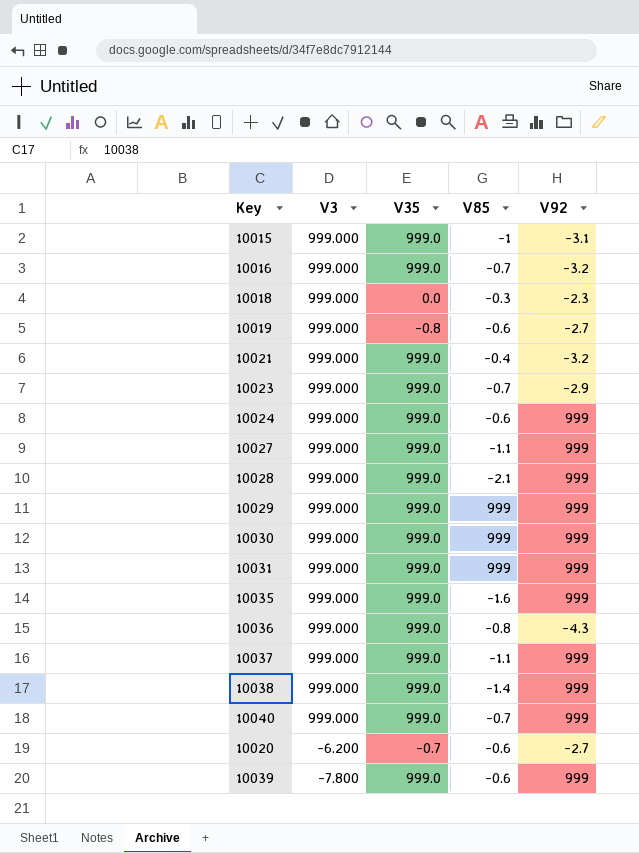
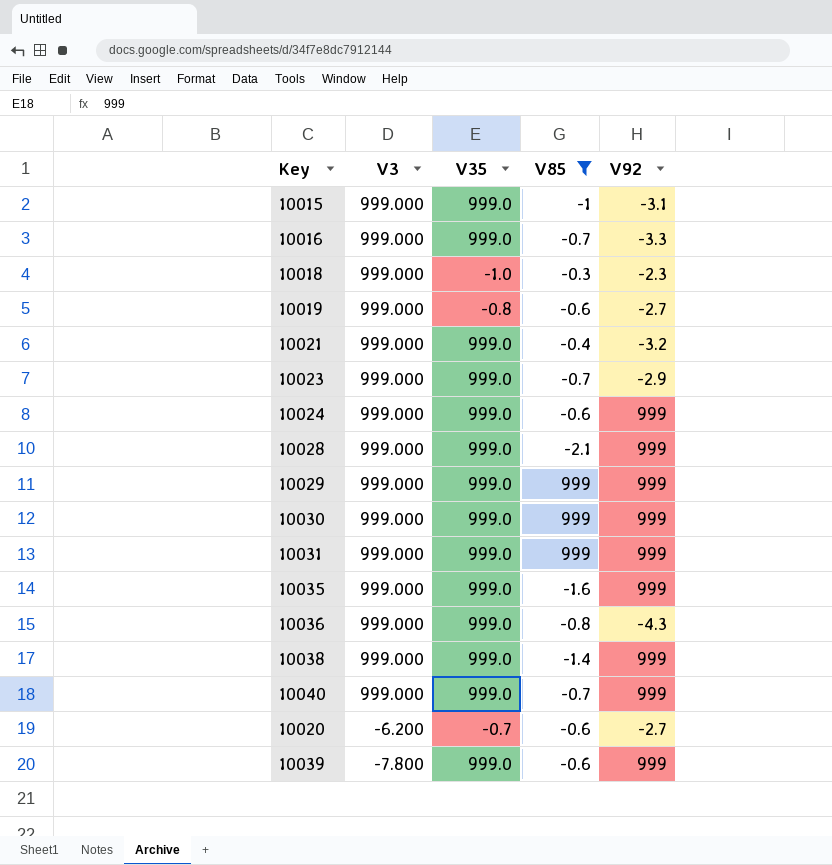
filter: none -> V85 != -1.1
10016 | V92: -3.2 -> -3.3
10018 | V35: 0.0 -> -1.0

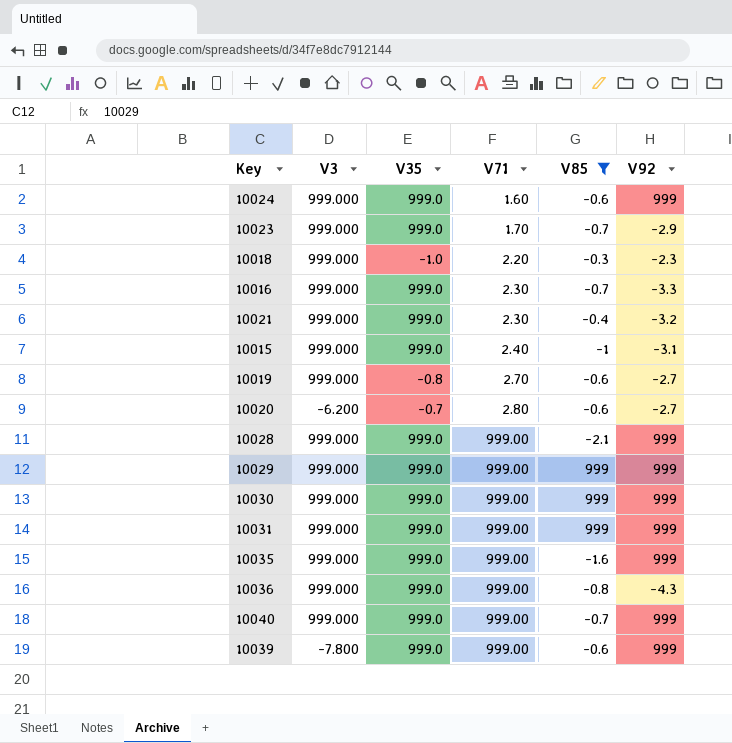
row order: V3 descending -> V71 ascending
column V71 | position: none -> 4
row 10038: 999.000 | 999.0 | -1.4 | 999 -> none

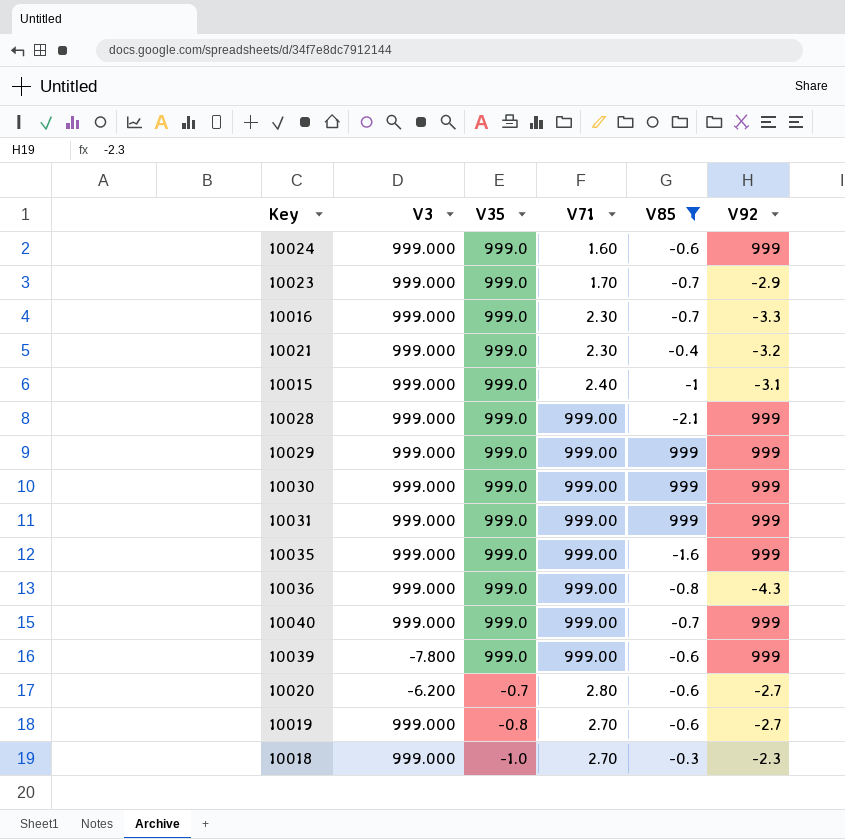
row order: V71 ascending -> V35 descending
10018 | V71: 2.20 -> 2.70

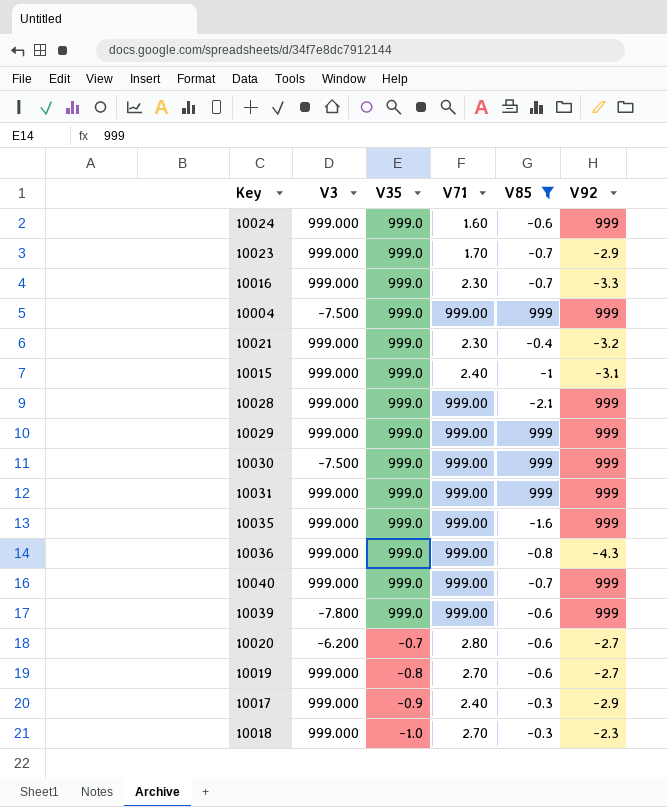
row 10004: none -> -7.500 | 999.0 | 999.00 | 999 | 999
10030 | V3: 999.000 -> -7.500
row 10017: none -> 999.000 | -0.9 | 2.40 | -0.3 | -2.9

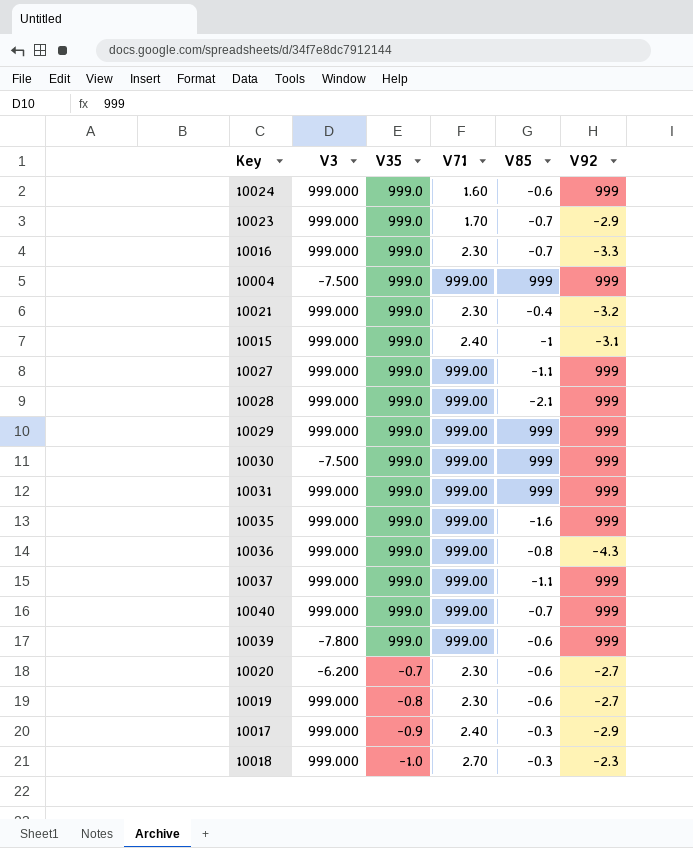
filter: V85 != -1.1 -> none
10020 | V71: 2.80 -> 2.30
10019 | V71: 2.70 -> 2.30

